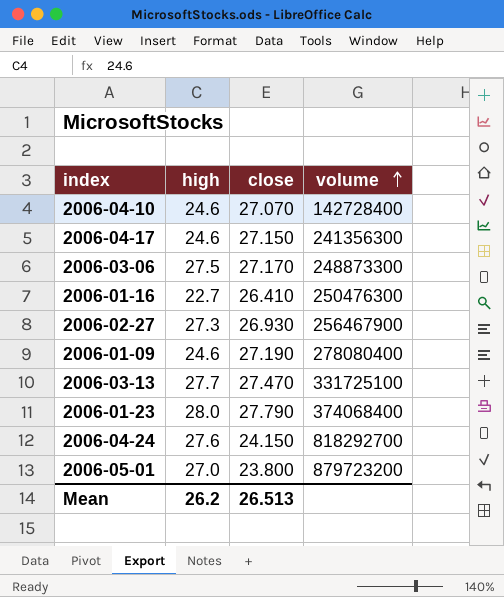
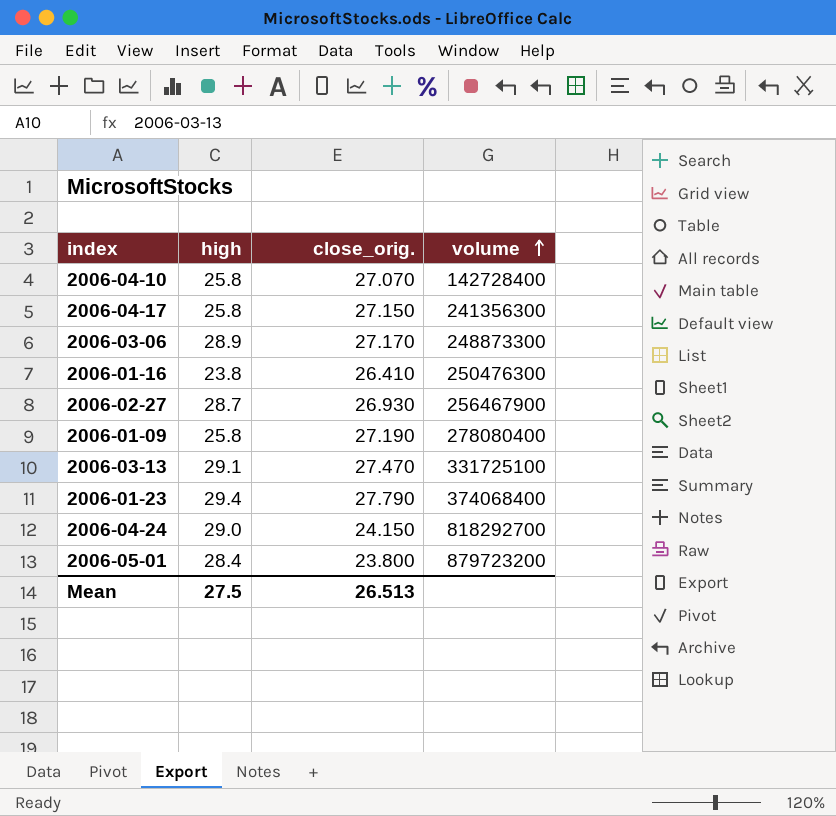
column name: close -> close_orig.
2006-04-10 | high: 24.6 -> 25.8
2006-04-17 | high: 24.6 -> 25.8
2006-03-06 | high: 27.5 -> 28.9
2006-01-16 | high: 22.7 -> 23.8
2006-02-27 | high: 27.3 -> 28.7
2006-01-09 | high: 24.6 -> 25.8
2006-03-13 | high: 27.7 -> 29.1
2006-01-23 | high: 28.0 -> 29.4
2006-04-24 | high: 27.6 -> 29.0
2006-05-01 | high: 27.0 -> 28.4
Mean | high: 26.2 -> 27.5

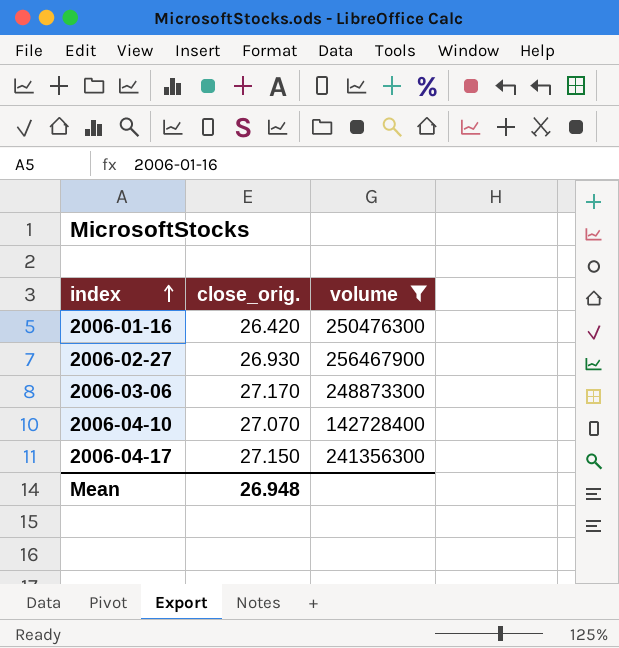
filter: none -> volume <= 256467900
row order: volume ascending -> index ascending
column high | position: 2 -> none
2006-01-16 | close_orig.: 26.410 -> 26.420
Mean | close_orig.: 26.513 -> 26.948

